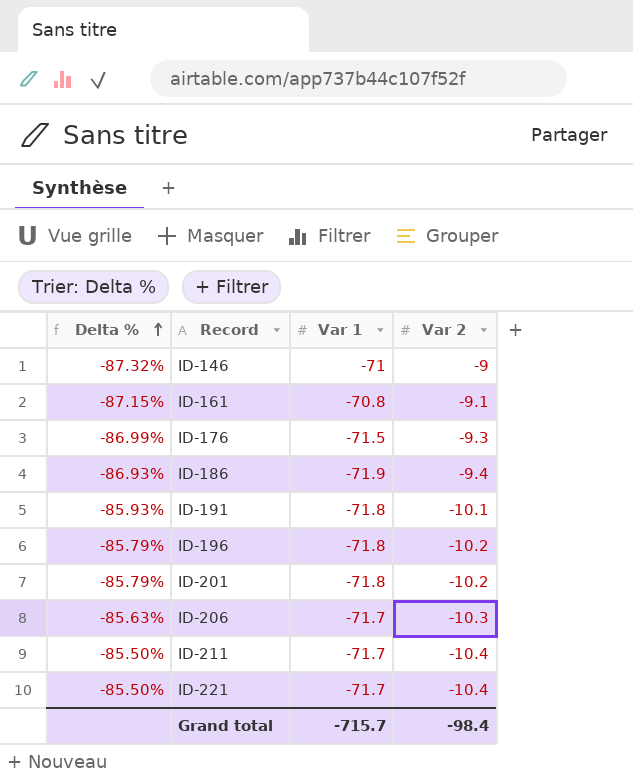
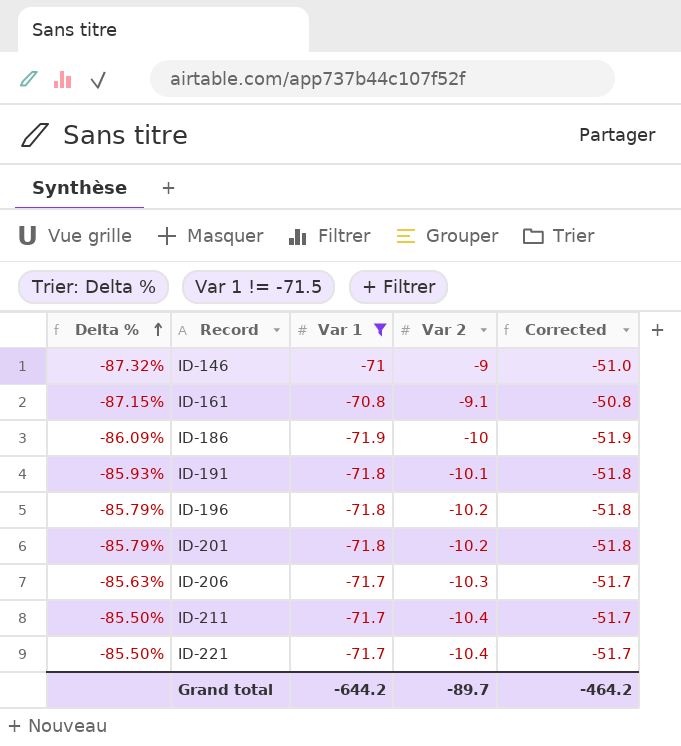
filter: none -> Var 1 != -71.5
column Corrected | formula: none -> [Var 1] + 20
ID-186 | Delta %: -86.93% -> -86.09%
ID-186 | Var 2: -9.4 -> -10
Grand total | Var 1: -715.7 -> -644.2
Grand total | Var 2: -98.4 -> -89.7

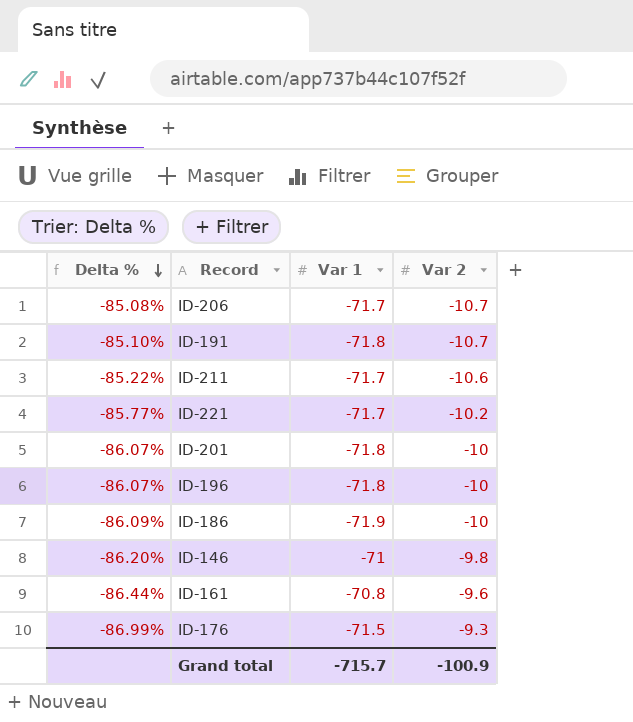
filter: Var 1 != -71.5 -> none
row order: Delta % ascending -> Delta % descending
column Corrected | formula: [Var 1] + 20 -> none
ID-206 | Delta %: -85.63% -> -85.08%
ID-206 | Var 2: -10.3 -> -10.7
ID-191 | Delta %: -85.93% -> -85.10%
ID-191 | Var 2: -10.1 -> -10.7
ID-211 | Delta %: -85.50% -> -85.22%
ID-211 | Var 2: -10.4 -> -10.6
ID-221 | Delta %: -85.50% -> -85.77%
ID-221 | Var 2: -10.4 -> -10.2
ID-201 | Delta %: -85.79% -> -86.07%
ID-201 | Var 2: -10.2 -> -10
ID-196 | Delta %: -85.79% -> -86.07%
ID-196 | Var 2: -10.2 -> -10
ID-146 | Delta %: -87.32% -> -86.20%
ID-146 | Var 2: -9 -> -9.8
ID-161 | Delta %: -87.15% -> -86.44%
ID-161 | Var 2: -9.1 -> -9.6
Grand total | Var 1: -644.2 -> -715.7
Grand total | Var 2: -89.7 -> -100.9

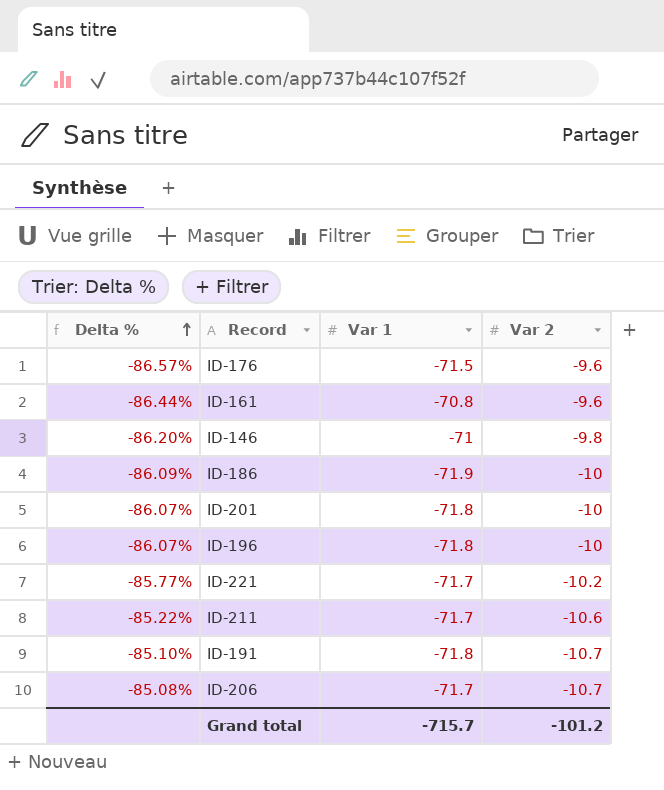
row order: Delta % descending -> Delta % ascending
ID-176 | Delta %: -86.99% -> -86.57%
ID-176 | Var 2: -9.3 -> -9.6
Grand total | Var 2: -100.9 -> -101.2

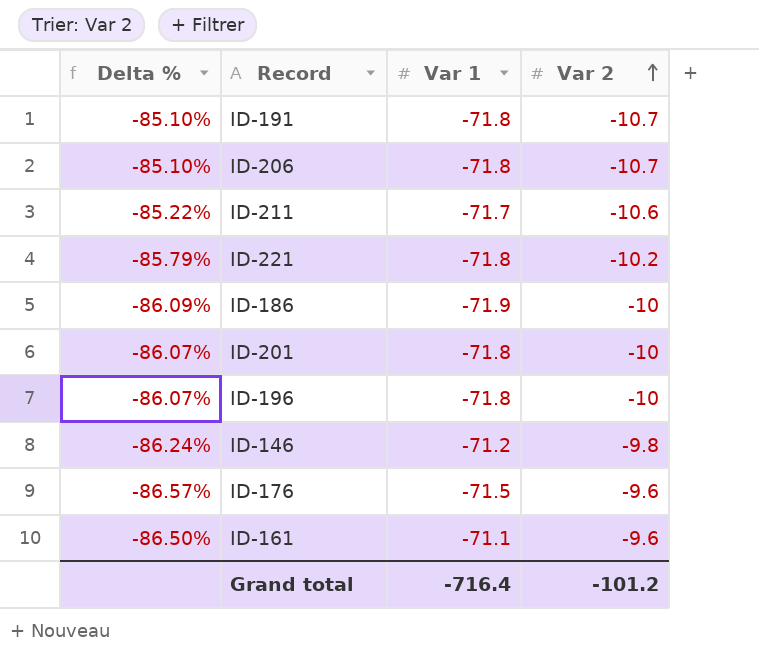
row order: Delta % ascending -> Var 2 ascending
ID-206 | Delta %: -85.08% -> -85.10%
ID-206 | Var 1: -71.7 -> -71.8
ID-221 | Delta %: -85.77% -> -85.79%
ID-221 | Var 1: -71.7 -> -71.8
ID-146 | Delta %: -86.20% -> -86.24%
ID-146 | Var 1: -71 -> -71.2
ID-161 | Delta %: -86.44% -> -86.50%
ID-161 | Var 1: -70.8 -> -71.1
Grand total | Var 1: -715.7 -> -716.4

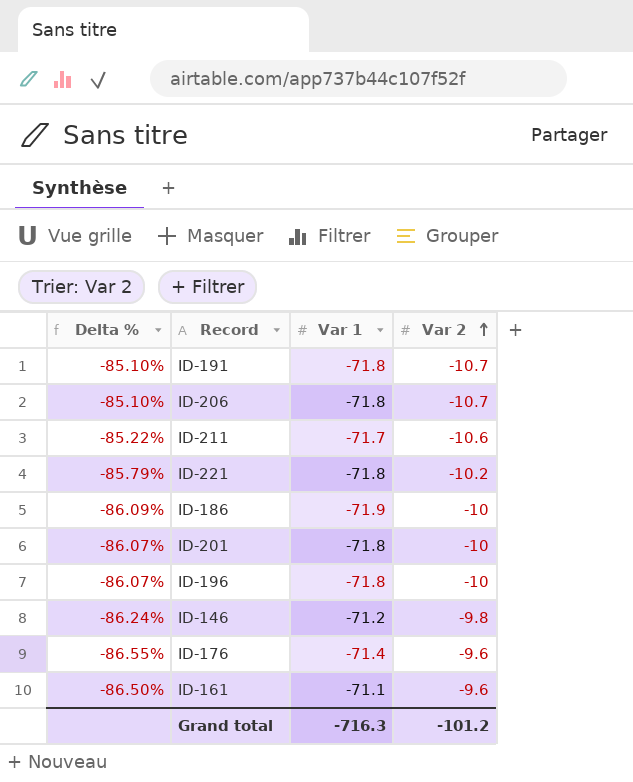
ID-176 | Delta %: -86.57% -> -86.55%
ID-176 | Var 1: -71.5 -> -71.4
Grand total | Var 1: -716.4 -> -716.3

